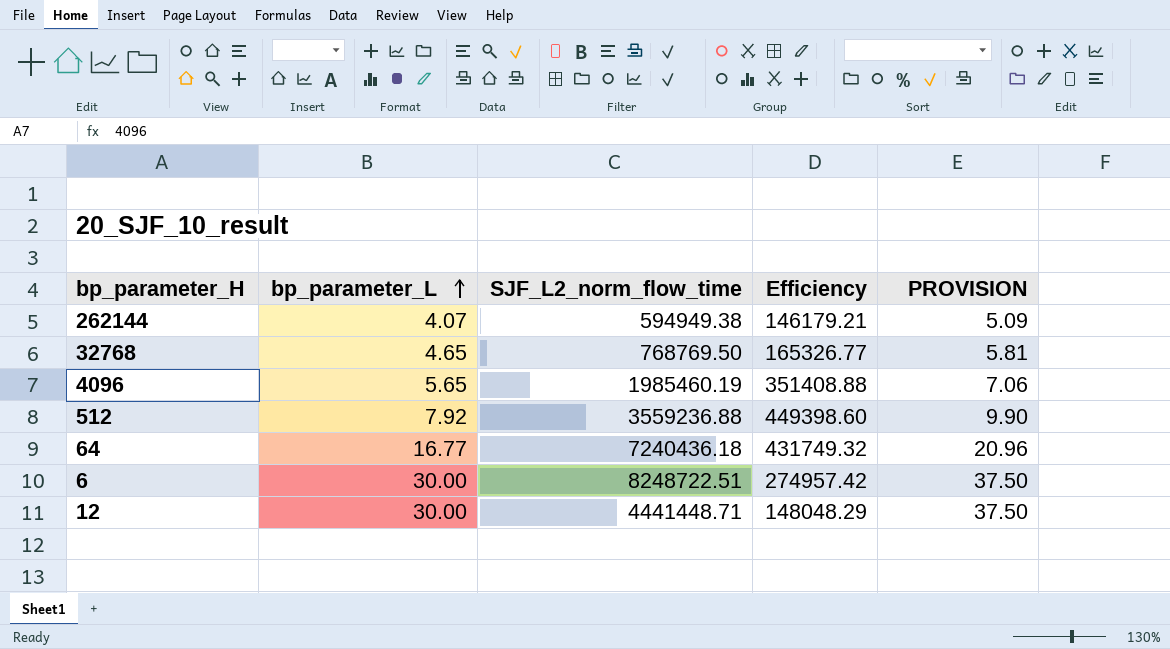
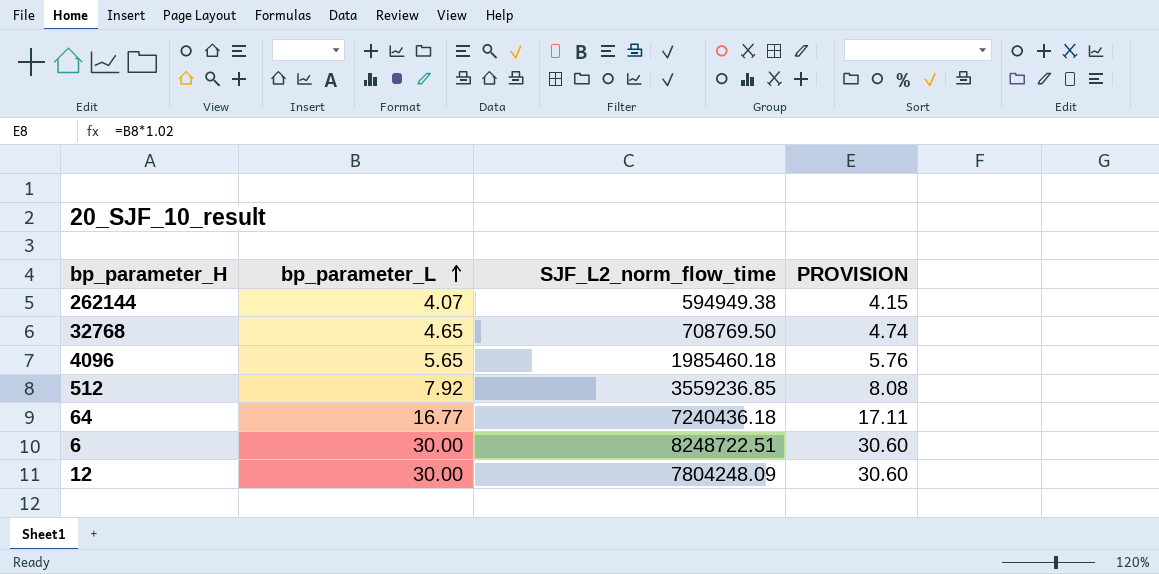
column Efficiency | formula: [SJF_L2_norm_flow_time] / [bp_parameter_L] -> none
column PROVISION | formula: [bp_parameter_L] * 1.25 -> [bp_parameter_L] * 1.02
32768 | SJF_L2_norm_flow_time: 768769.50 -> 708769.50
4096 | SJF_L2_norm_flow_time: 1985460.19 -> 1985460.18
512 | SJF_L2_norm_flow_time: 3559236.88 -> 3559236.85
12 | SJF_L2_norm_flow_time: 4441448.71 -> 7804248.09

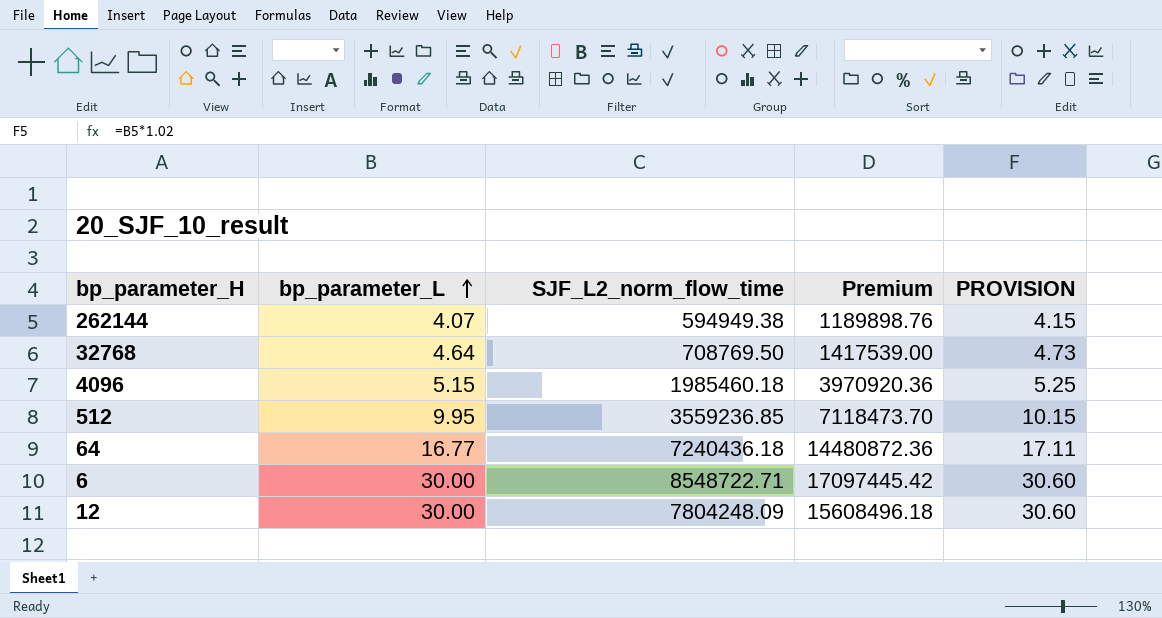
column Premium | formula: none -> [SJF_L2_norm_flow_time] * 2
32768 | bp_parameter_L: 4.65 -> 4.64
32768 | PROVISION: 4.74 -> 4.73
4096 | bp_parameter_L: 5.65 -> 5.15
4096 | PROVISION: 5.76 -> 5.25
512 | bp_parameter_L: 7.92 -> 9.95
512 | PROVISION: 8.08 -> 10.15
6 | SJF_L2_norm_flow_time: 8248722.51 -> 8548722.71

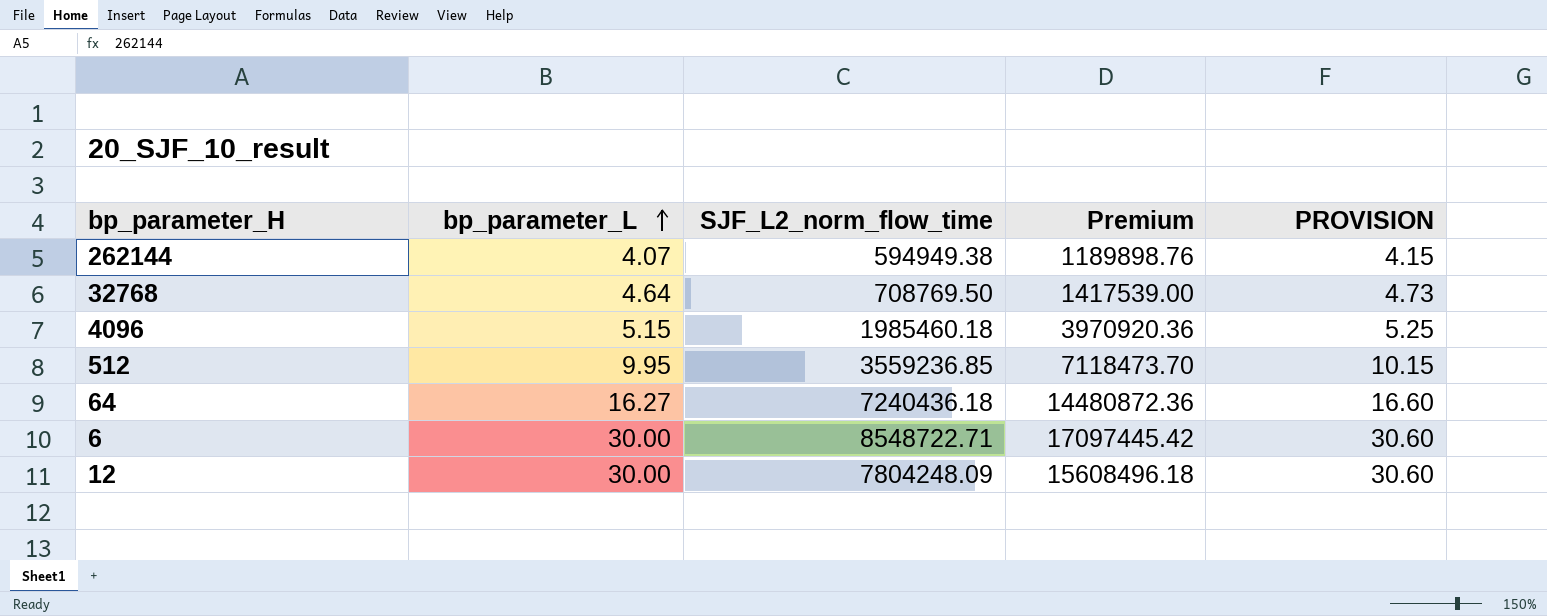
64 | bp_parameter_L: 16.77 -> 16.27
64 | PROVISION: 17.11 -> 16.60

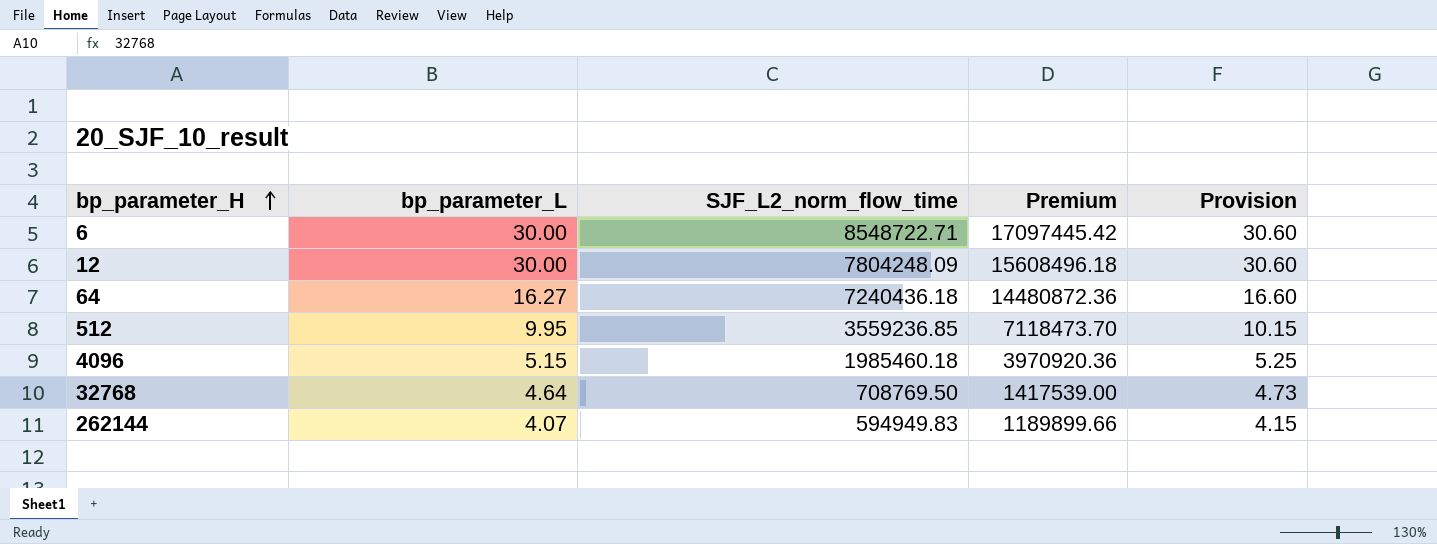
row order: bp_parameter_L ascending -> bp_parameter_H ascending
column name: PROVISION -> Provision
262144 | SJF_L2_norm_flow_time: 594949.38 -> 594949.83
262144 | Premium: 1189898.76 -> 1189899.66

